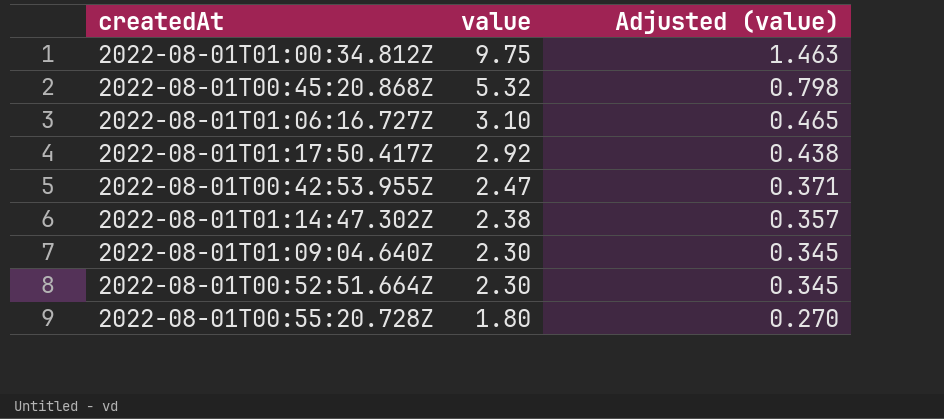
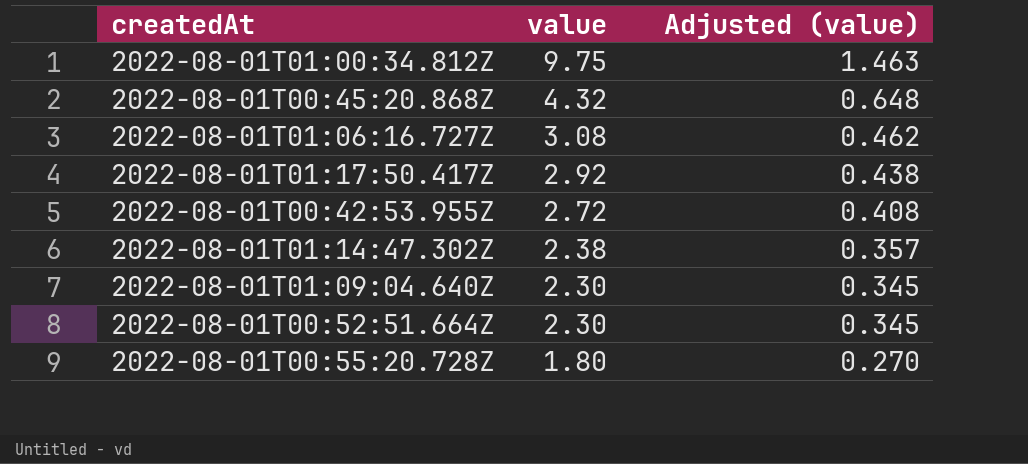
2022-08-01T00:45:20.868Z | value: 5.32 -> 4.32
2022-08-01T00:45:20.868Z | Adjusted (value): 0.798 -> 0.648
2022-08-01T01:06:16.727Z | value: 3.10 -> 3.08
2022-08-01T01:06:16.727Z | Adjusted (value): 0.465 -> 0.462
2022-08-01T00:42:53.955Z | value: 2.47 -> 2.72
2022-08-01T00:42:53.955Z | Adjusted (value): 0.371 -> 0.408

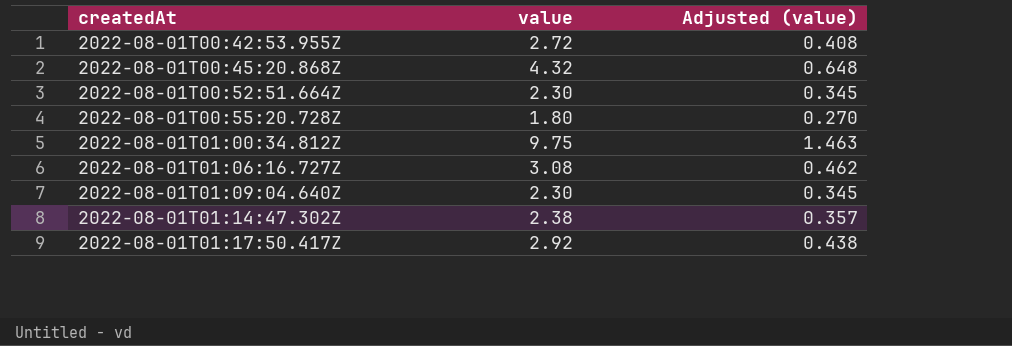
row order: value descending -> createdAt ascending

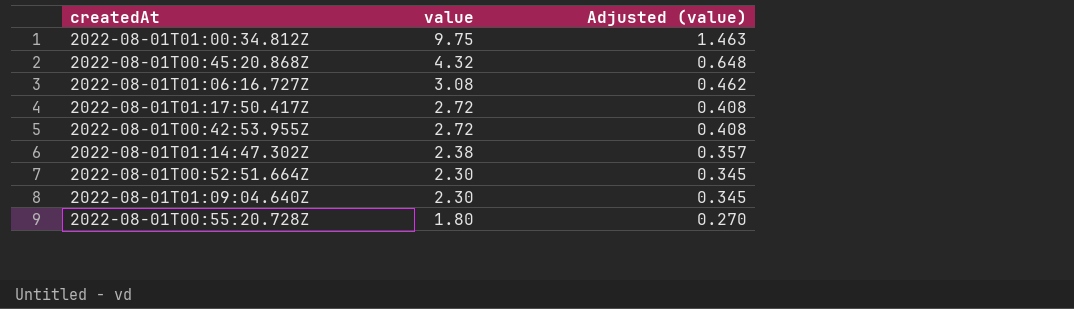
row order: createdAt ascending -> value descending
2022-08-01T01:17:50.417Z | value: 2.92 -> 2.72
2022-08-01T01:17:50.417Z | Adjusted (value): 0.438 -> 0.408

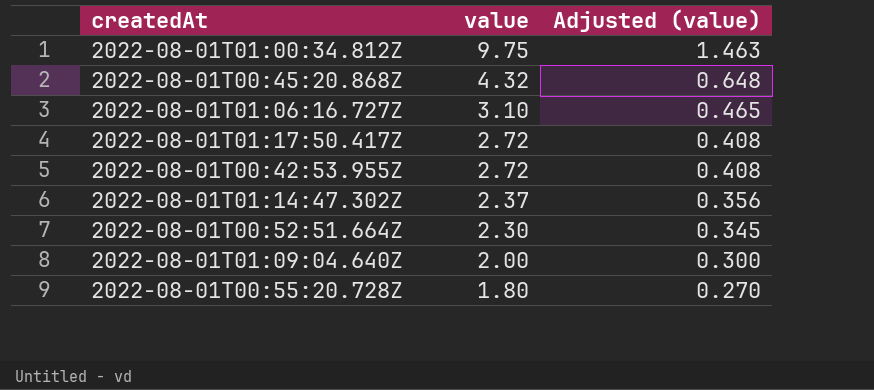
2022-08-01T01:06:16.727Z | value: 3.08 -> 3.10
2022-08-01T01:06:16.727Z | Adjusted (value): 0.462 -> 0.465
2022-08-01T01:14:47.302Z | value: 2.38 -> 2.37
2022-08-01T01:14:47.302Z | Adjusted (value): 0.357 -> 0.356
2022-08-01T01:09:04.640Z | value: 2.30 -> 2.00
2022-08-01T01:09:04.640Z | Adjusted (value): 0.345 -> 0.300

